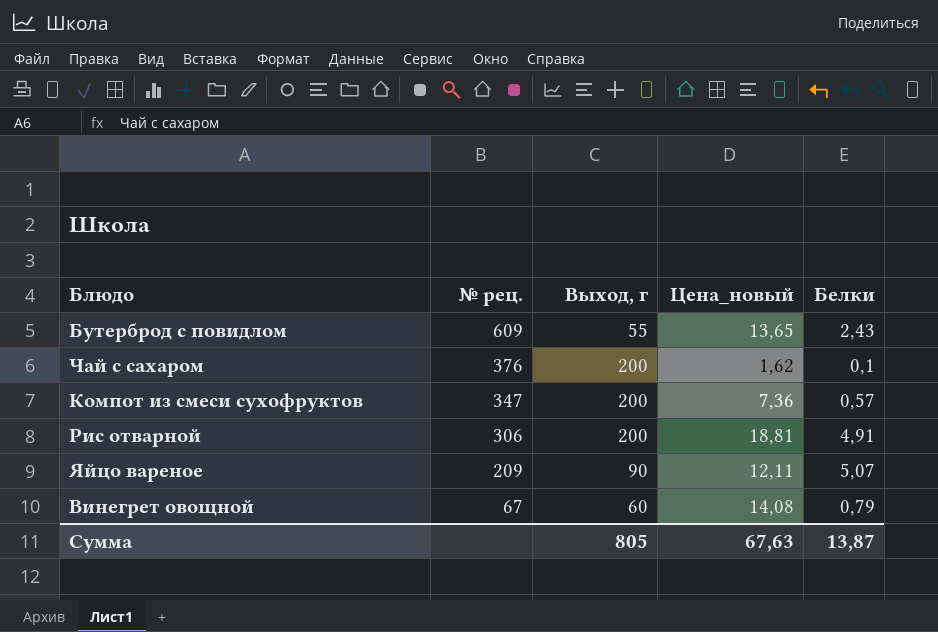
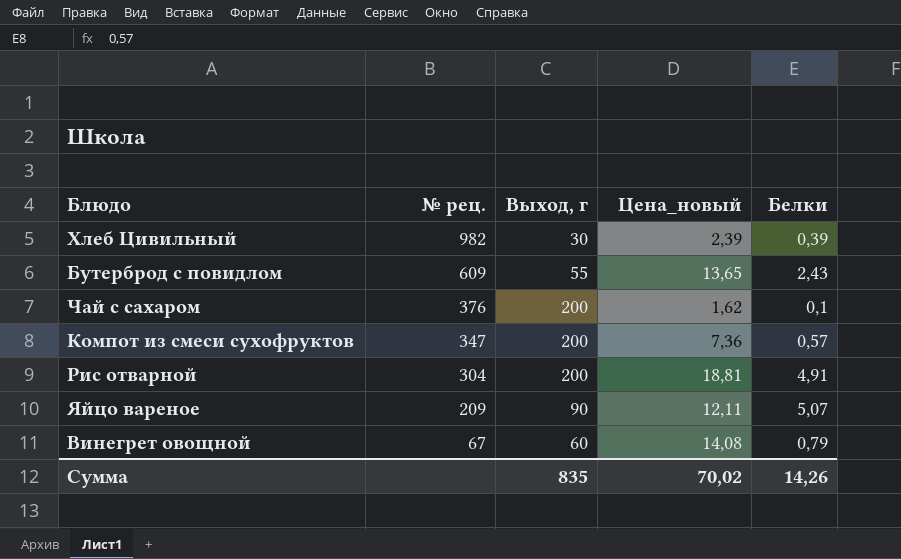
row Хлеб Цивильный: none -> 982 | 30 | 2,39 | 0,39
Рис отварной | № рец.: 306 -> 304
Сумма | Выход, г: 805 -> 835
Сумма | Цена_новый: 67,63 -> 70,02
Сумма | Белки: 13,87 -> 14,26

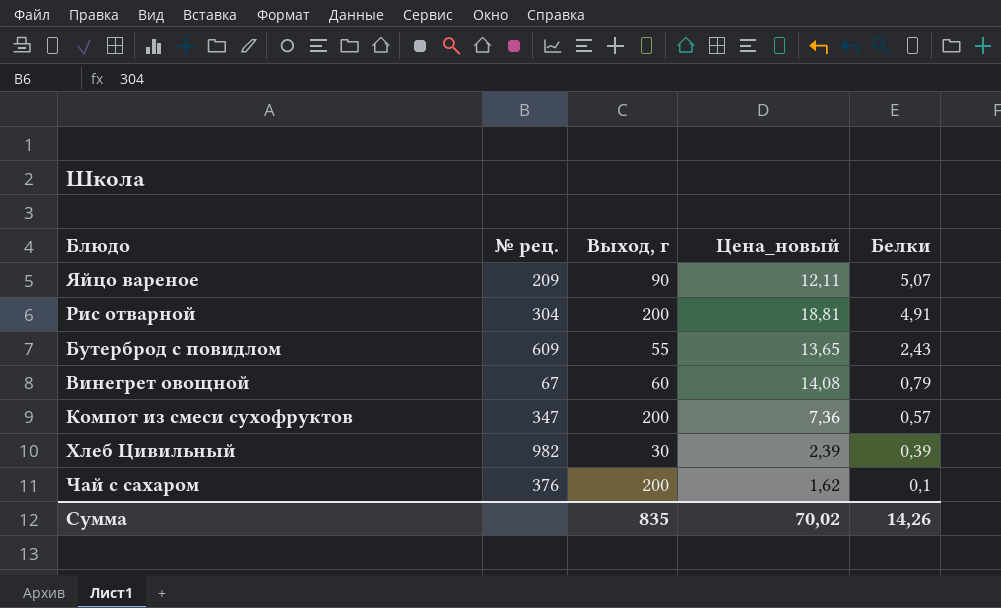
row order: № рец. descending -> Белки descending

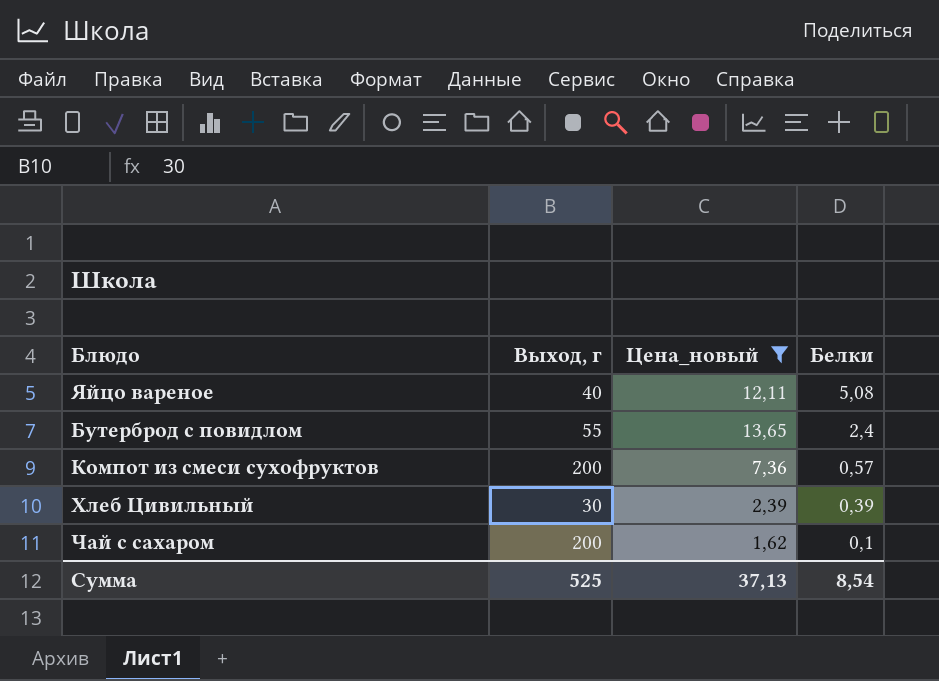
filter: none -> Цена_новый <= 13,65
column № рец. | position: 2 -> none
Яйцо вареное | Выход, г: 90 -> 40
Яйцо вареное | Белки: 5,07 -> 5,08
Бутерброд с повидлом | Белки: 2,43 -> 2,4
Сумма | Выход, г: 835 -> 525
Сумма | Цена_новый: 70,02 -> 37,13
Сумма | Белки: 14,26 -> 8,54

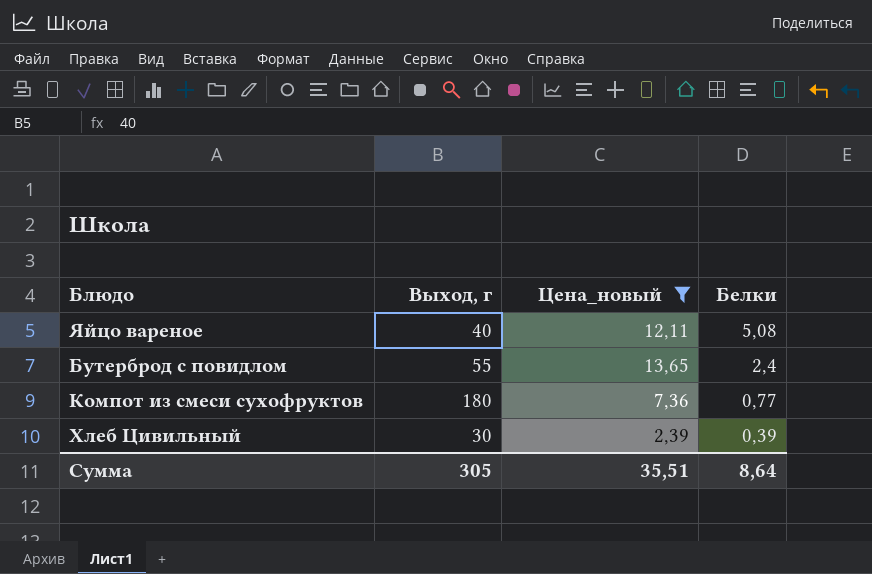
row Чай с сахаром: 200 | 1,62 | 0,1 -> none
Компот из смеси сухофруктов | Выход, г: 200 -> 180
Компот из смеси сухофруктов | Белки: 0,57 -> 0,77
Сумма | Выход, г: 525 -> 305
Сумма | Цена_новый: 37,13 -> 35,51
Сумма | Белки: 8,54 -> 8,64

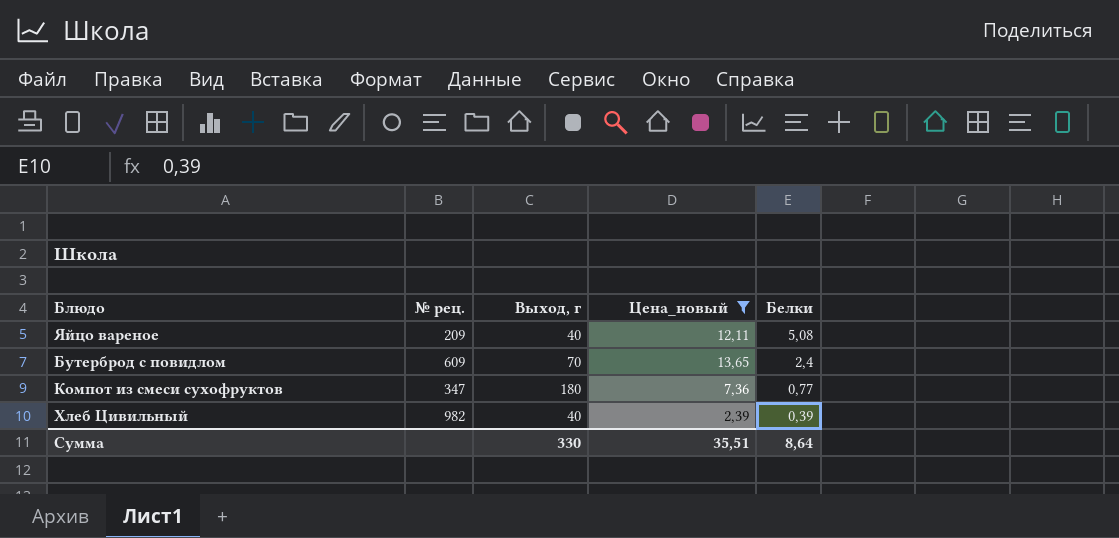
column № рец. | position: none -> 2
Бутерброд с повидлом | Выход, г: 55 -> 70
Хлеб Цивильный | Выход, г: 30 -> 40
Сумма | Выход, г: 305 -> 330

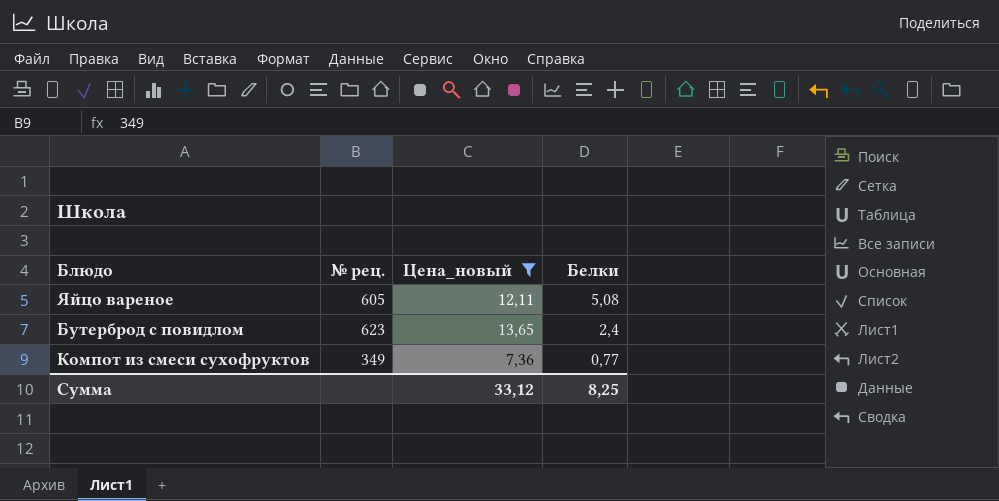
column Выход, г | position: 3 -> none
row Хлеб Цивильный: 982 | 40 | 2,39 | 0,39 -> none
Яйцо вареное | № рец.: 209 -> 605
Бутерброд с повидлом | № рец.: 609 -> 623
Компот из смеси сухофруктов | № рец.: 347 -> 349
Сумма | Цена_новый: 35,51 -> 33,12
Сумма | Белки: 8,64 -> 8,25

